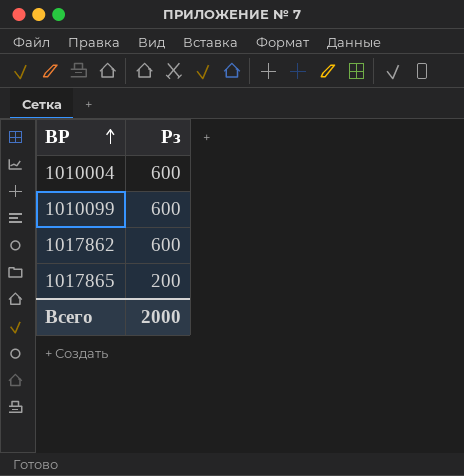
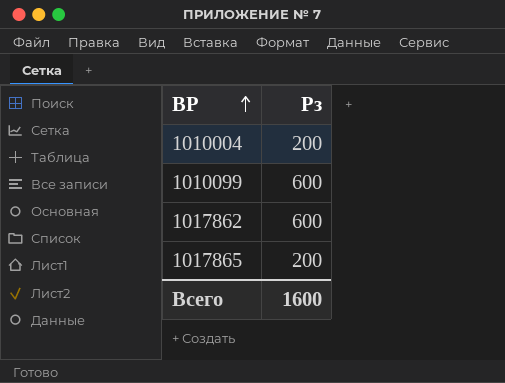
1010004 | Рз: 600 -> 200
Всего | Рз: 2000 -> 1600

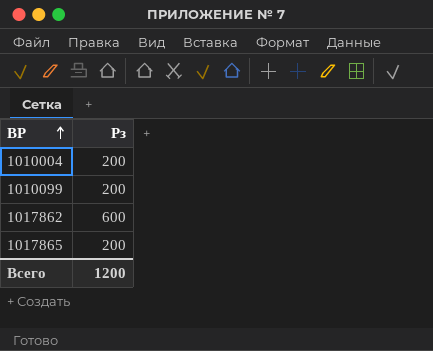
1010099 | Рз: 600 -> 200
Всего | Рз: 1600 -> 1200

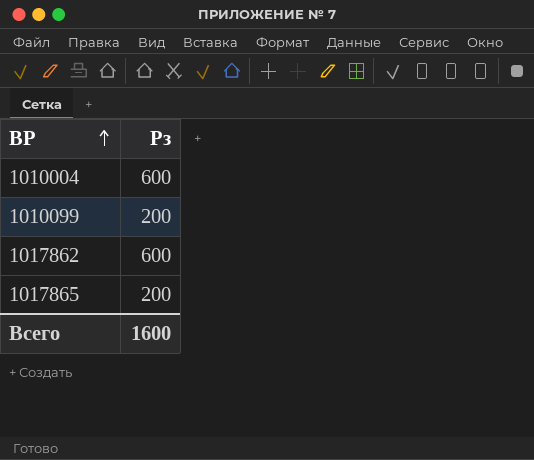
1010004 | Рз: 200 -> 600
Всего | Рз: 1200 -> 1600

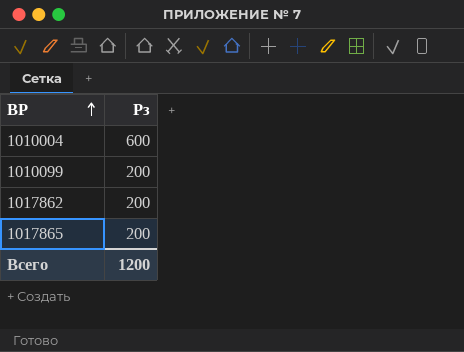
1017862 | Рз: 600 -> 200
Всего | Рз: 1600 -> 1200

